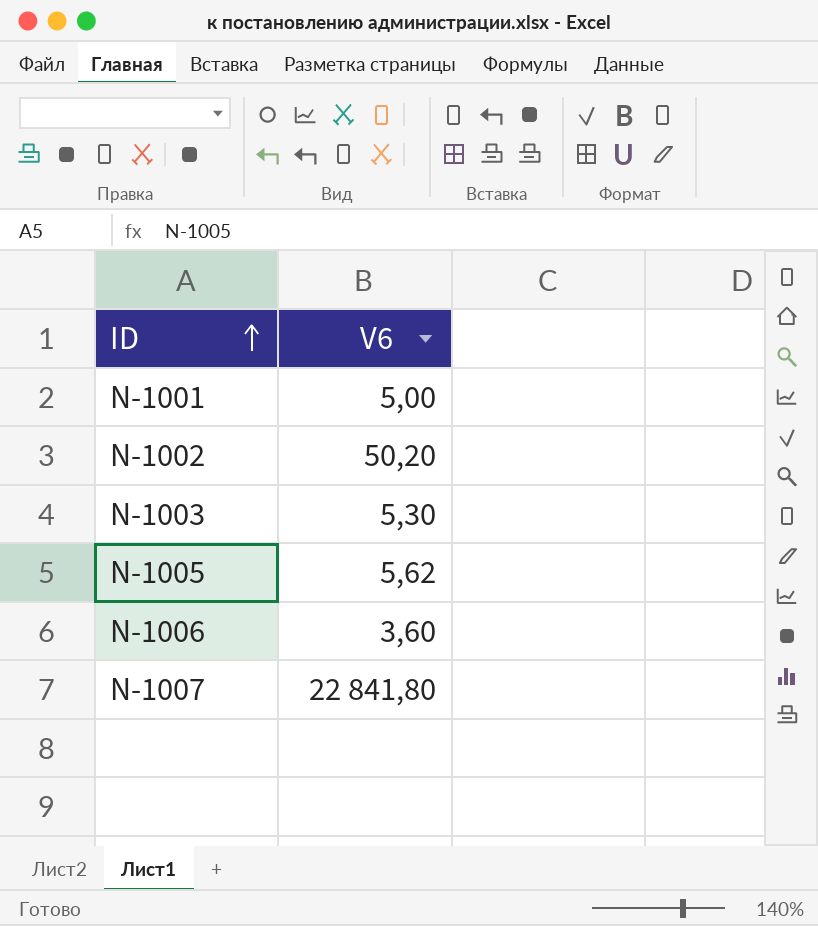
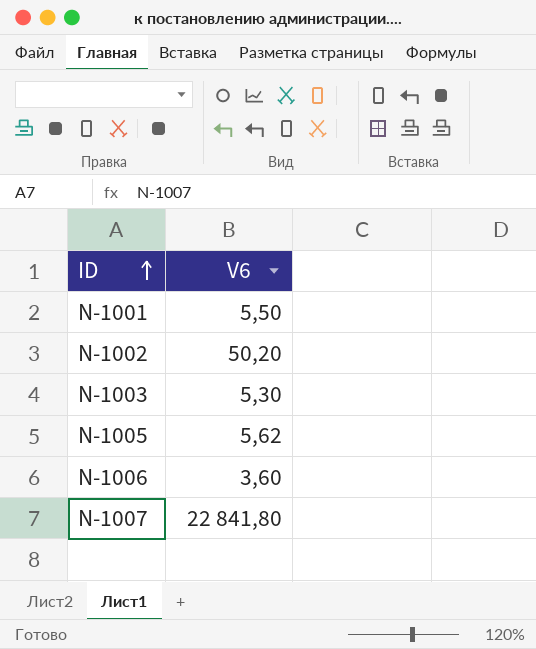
N-1001 | V6: 5,00 -> 5,50

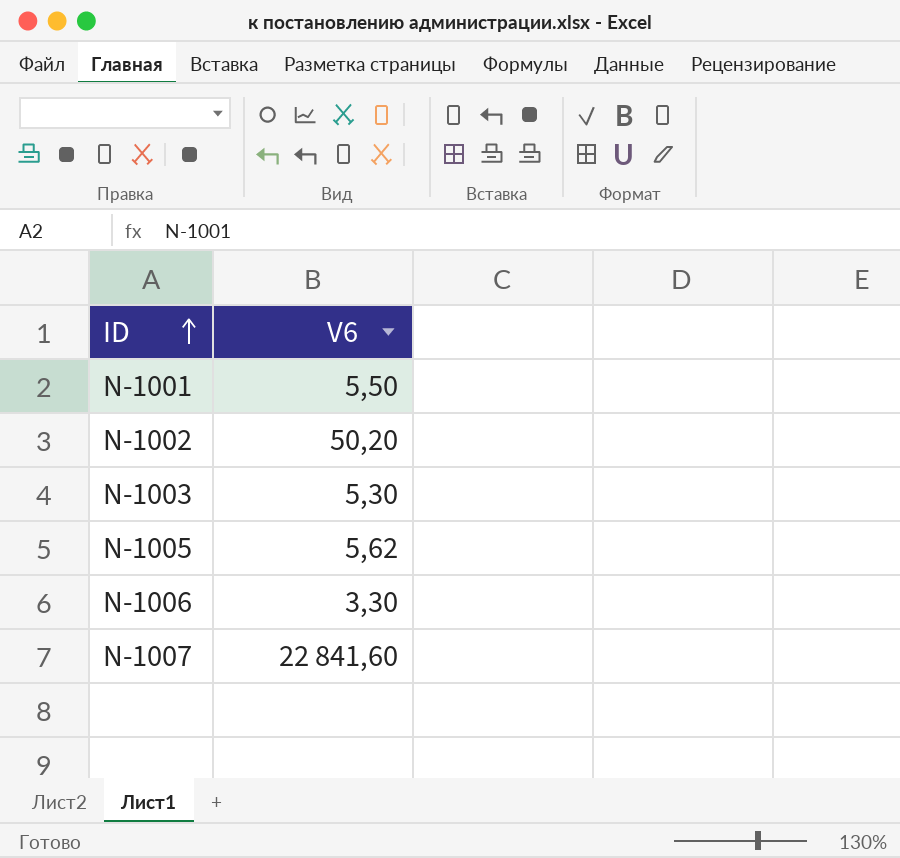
N-1006 | V6: 3,60 -> 3,30
N-1007 | V6: 22 841,80 -> 22 841,60

